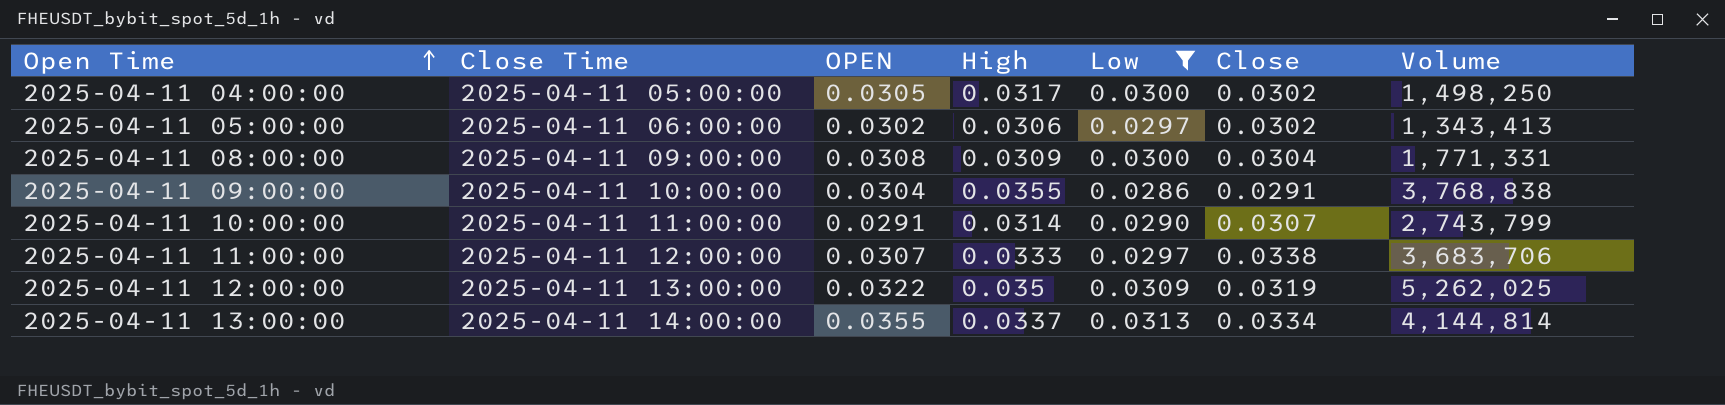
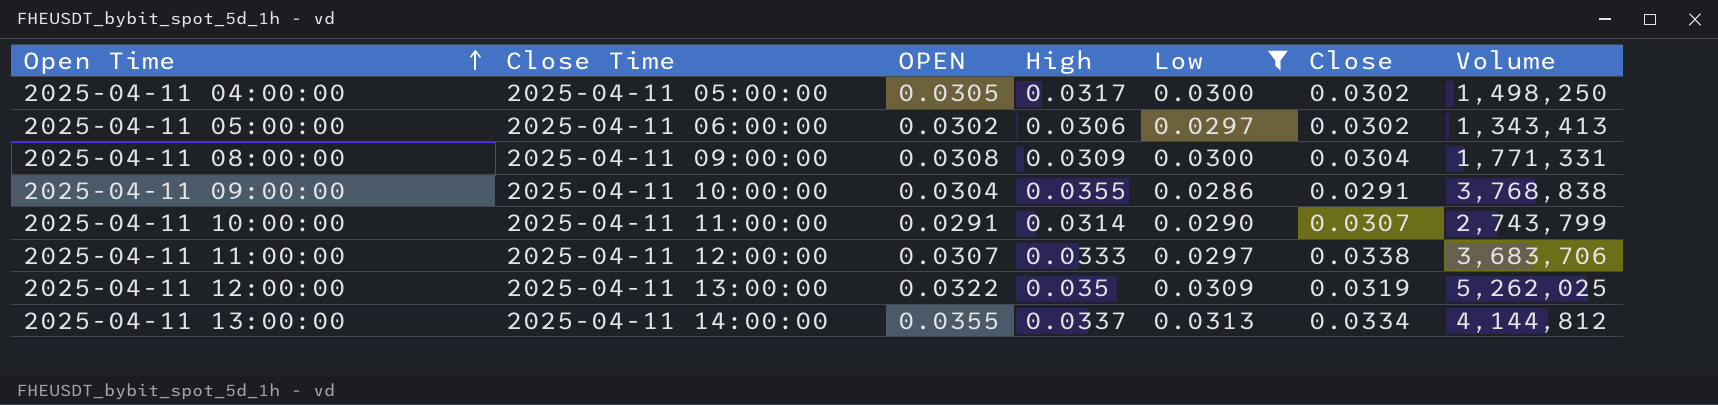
2025-04-11 13:00:00 | Volume: 4,144,814 -> 4,144,812

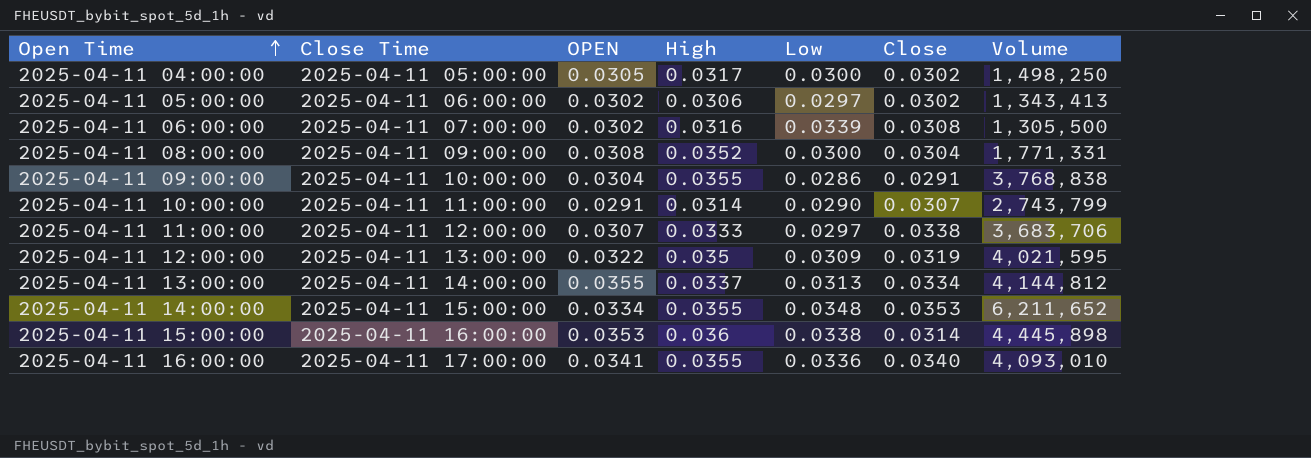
filter: Low <= 0.0313 -> none
2025-04-11 08:00:00 | High: 0.0309 -> 0.0352
2025-04-11 12:00:00 | Volume: 5,262,025 -> 4,021,595

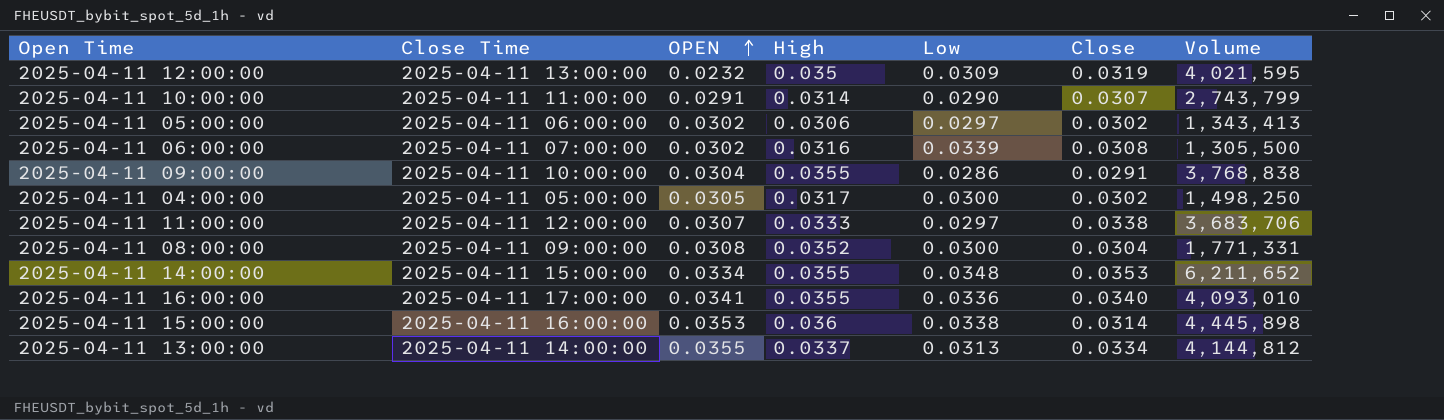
row order: Open Time ascending -> OPEN ascending
2025-04-11 12:00:00 | OPEN: 0.0322 -> 0.0232

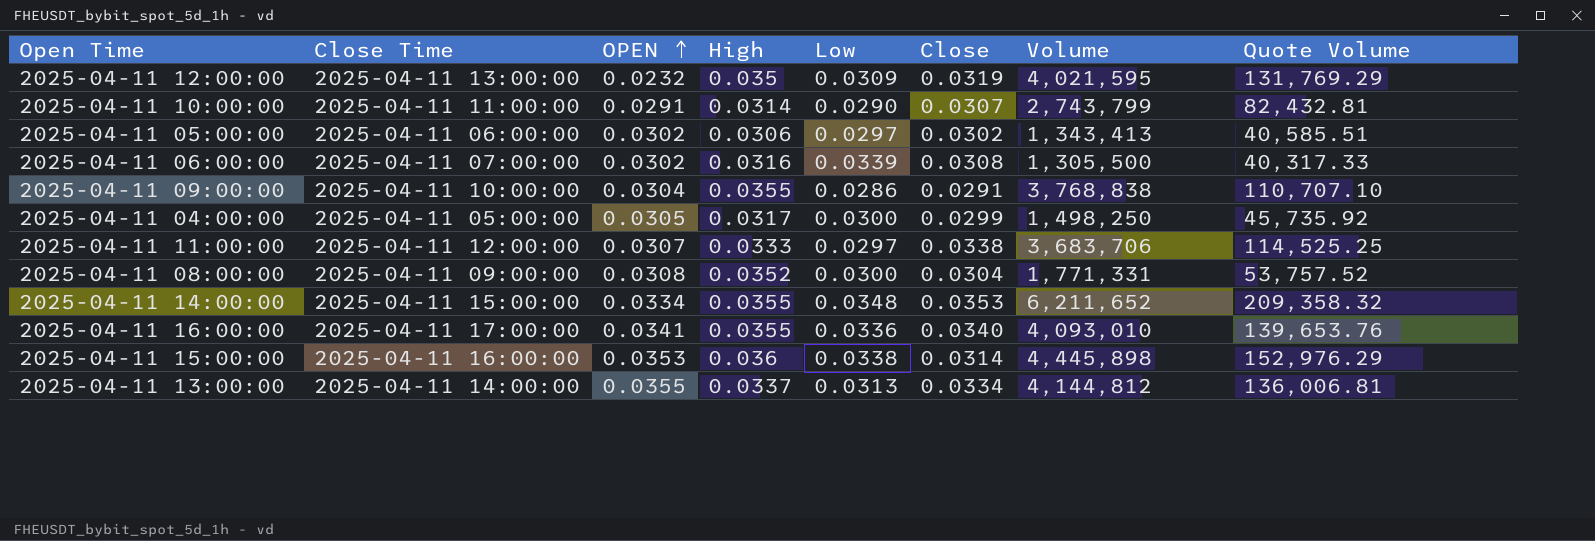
column Quote Volume | position: none -> 8
2025-04-11 04:00:00 | Close: 0.0302 -> 0.0299

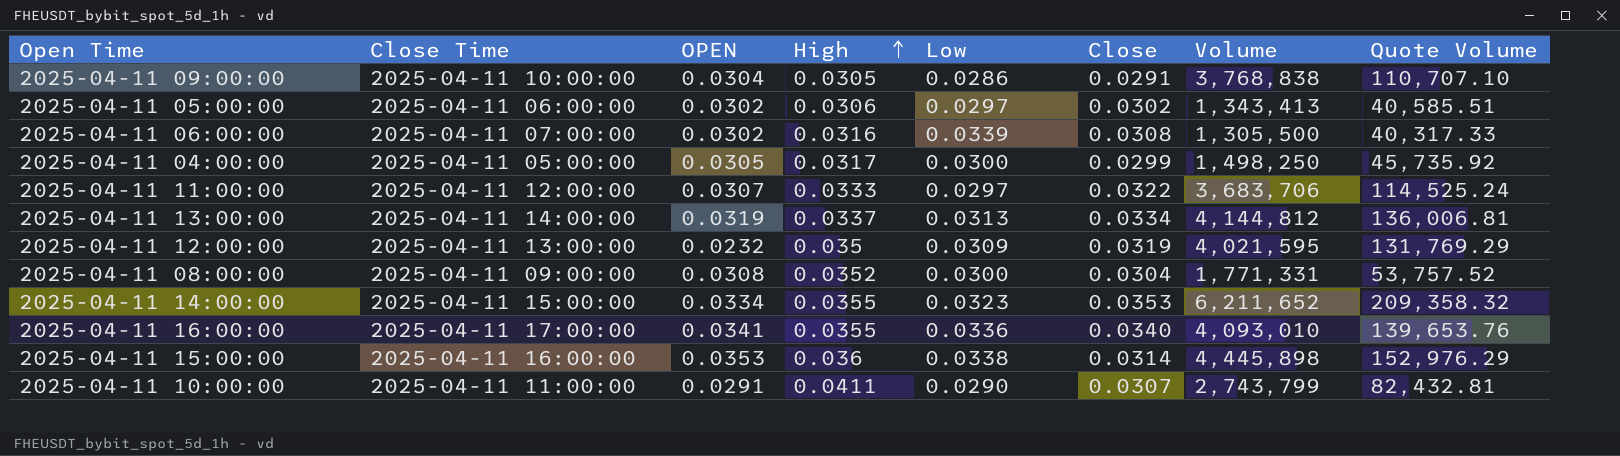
row order: OPEN ascending -> High ascending
2025-04-11 09:00:00 | High: 0.0355 -> 0.0305
2025-04-11 11:00:00 | Close: 0.0338 -> 0.0322
2025-04-11 11:00:00 | Quote Volume: 114,525.25 -> 114,525.24
2025-04-11 13:00:00 | OPEN: 0.0355 -> 0.0319
2025-04-11 14:00:00 | Low: 0.0348 -> 0.0323
2025-04-11 10:00:00 | High: 0.0314 -> 0.0411

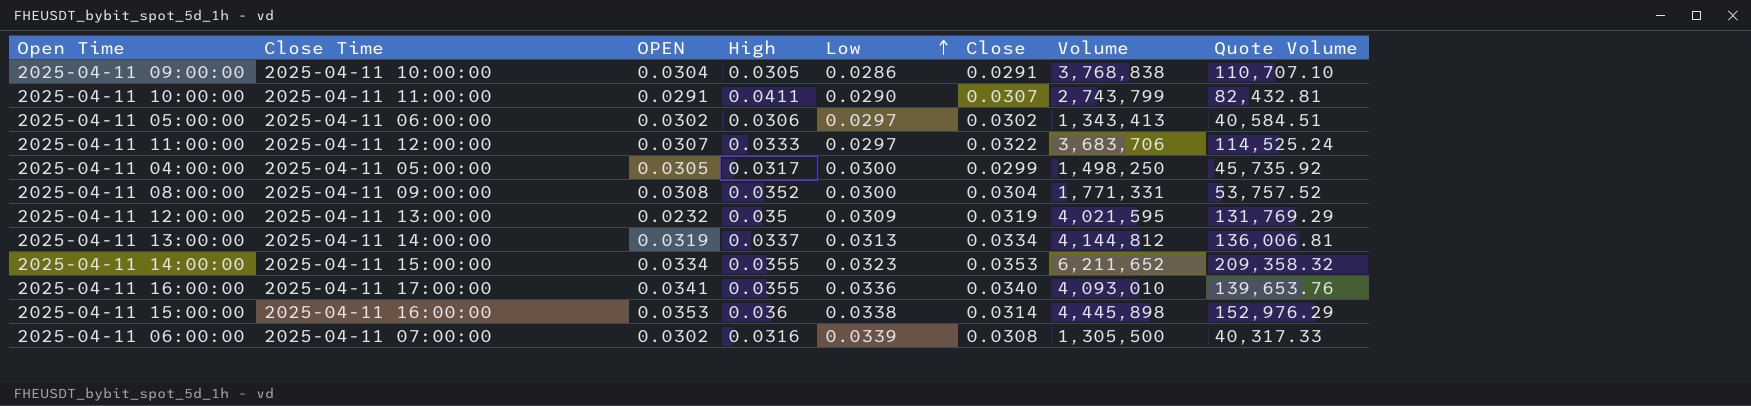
row order: High ascending -> Low ascending
2025-04-11 05:00:00 | Quote Volume: 40,585.51 -> 40,584.51

